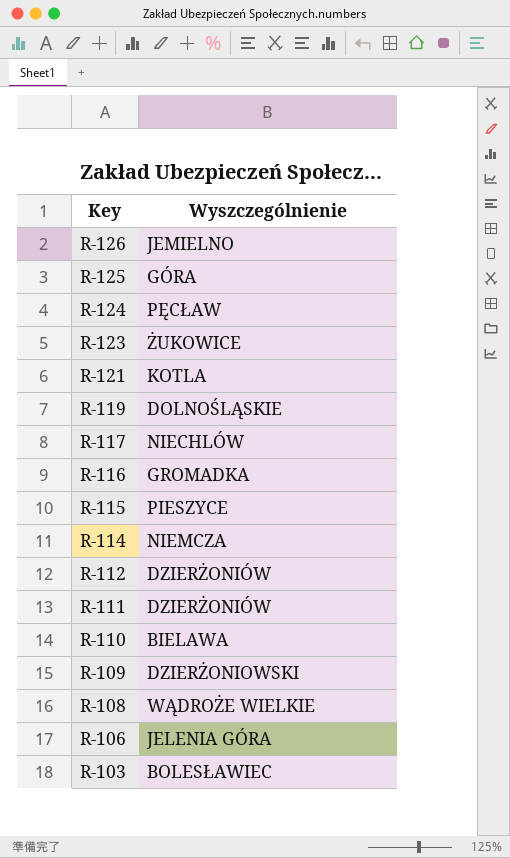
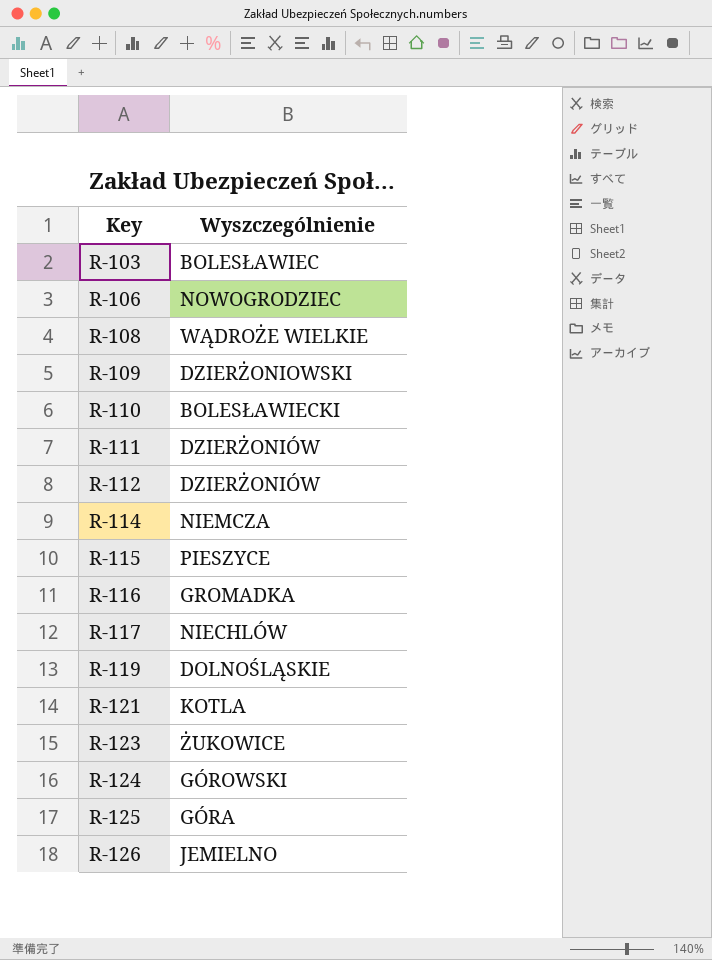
row order: Key descending -> Key ascending
R-106 | Wyszczególnienie: JELENIA GÓRA -> NOWOGRODZIEC
R-110 | Wyszczególnienie: BIELAWA -> BOLESŁAWIECKI
R-124 | Wyszczególnienie: PĘCŁAW -> GÓROWSKI

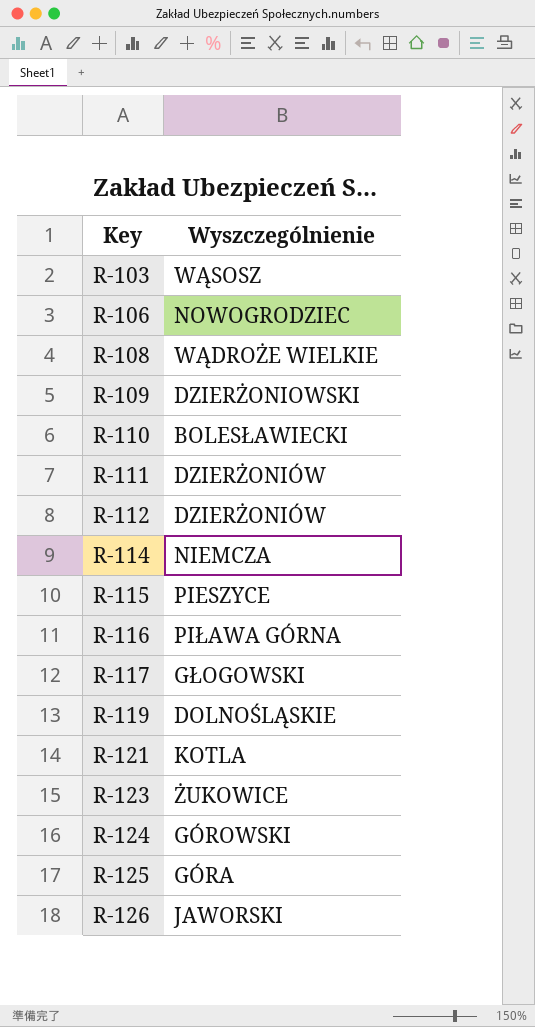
R-103 | Wyszczególnienie: BOLESŁAWIEC -> WĄSOSZ
R-116 | Wyszczególnienie: GROMADKA -> PIŁAWA GÓRNA
R-117 | Wyszczególnienie: NIECHLÓW -> GŁOGOWSKI
R-126 | Wyszczególnienie: JEMIELNO -> JAWORSKI

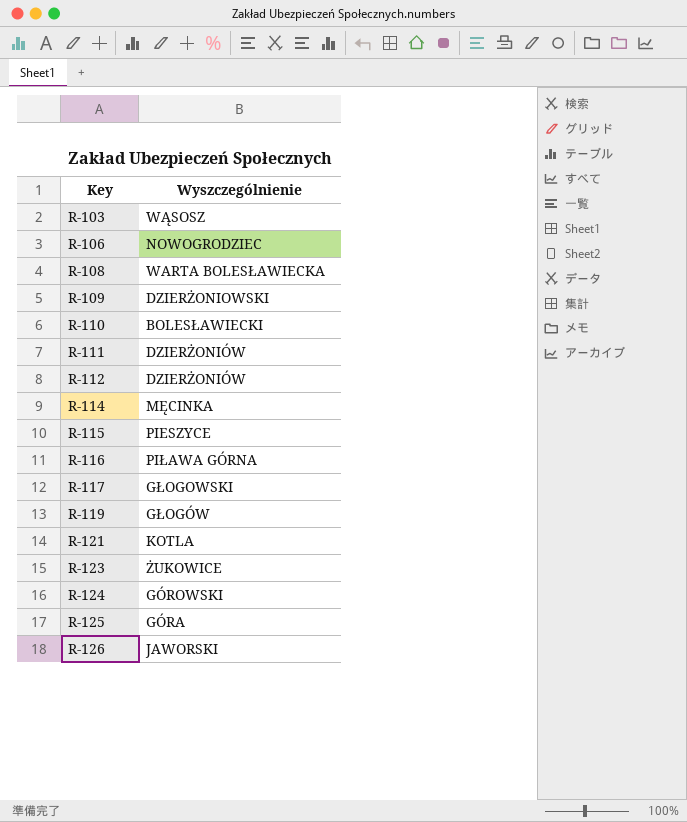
R-108 | Wyszczególnienie: WĄDROŻE WIELKIE -> WARTA BOLESŁAWIECKA
R-114 | Wyszczególnienie: NIEMCZA -> MĘCINKA
R-119 | Wyszczególnienie: DOLNOŚLĄSKIE -> GŁOGÓW

